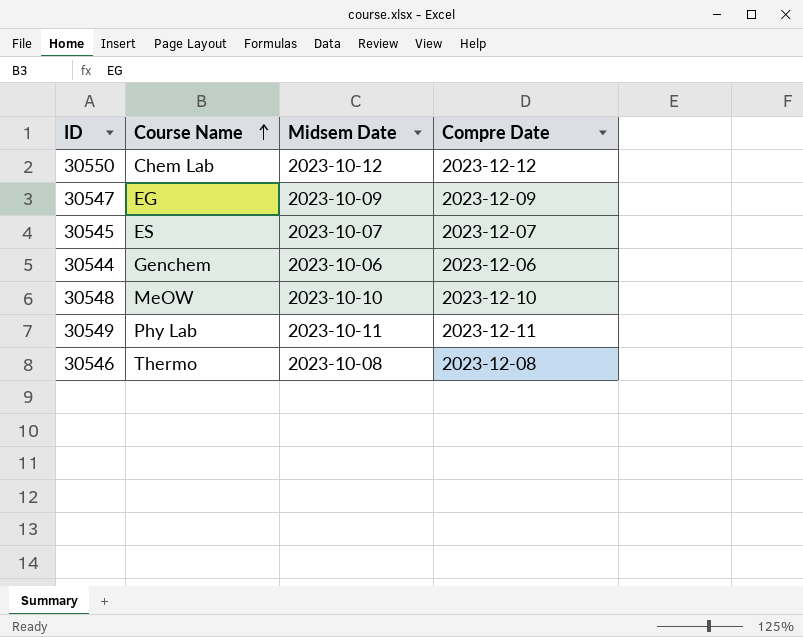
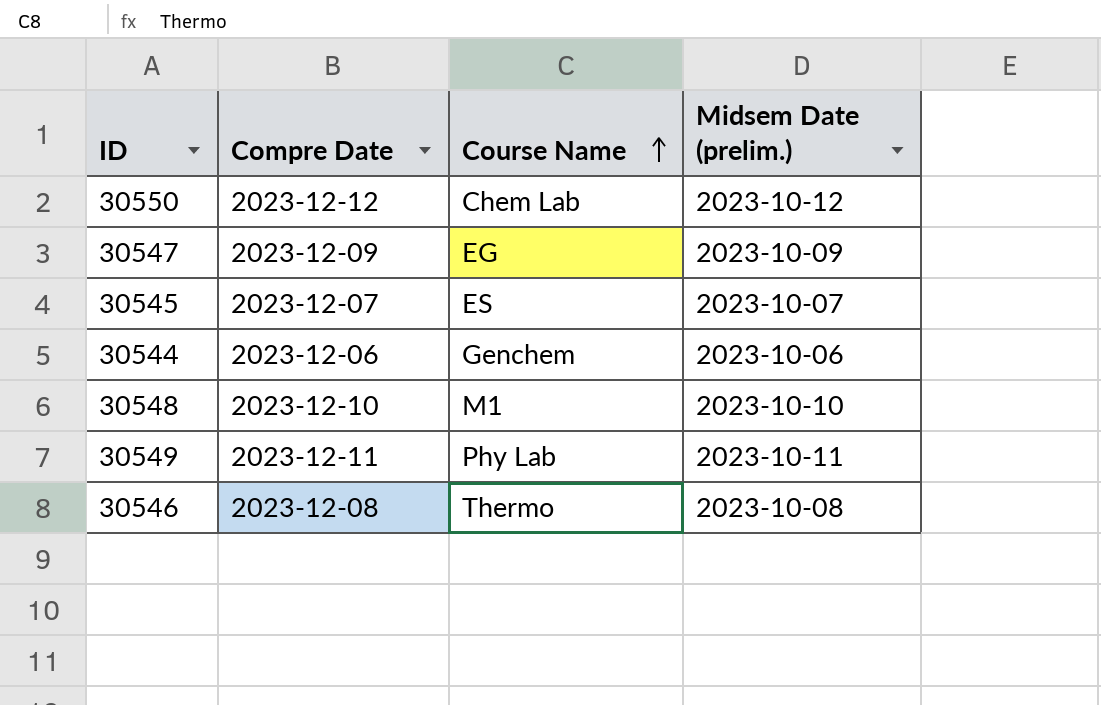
column Compre Date | position: 4 -> 2
column name: Midsem Date -> Midsem Date (prelim.)
30548 | Course Name: MeOW -> M1

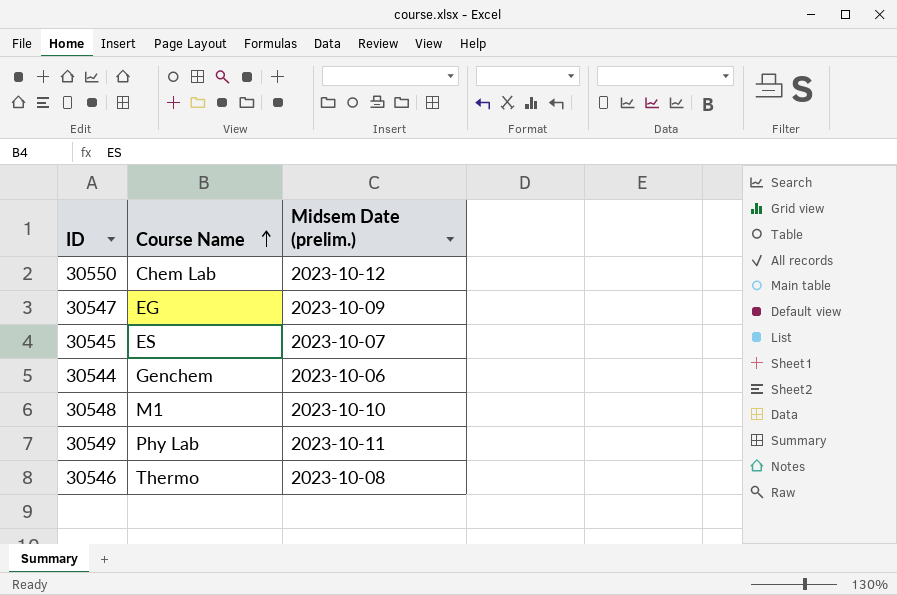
column Compre Date | position: 2 -> none

